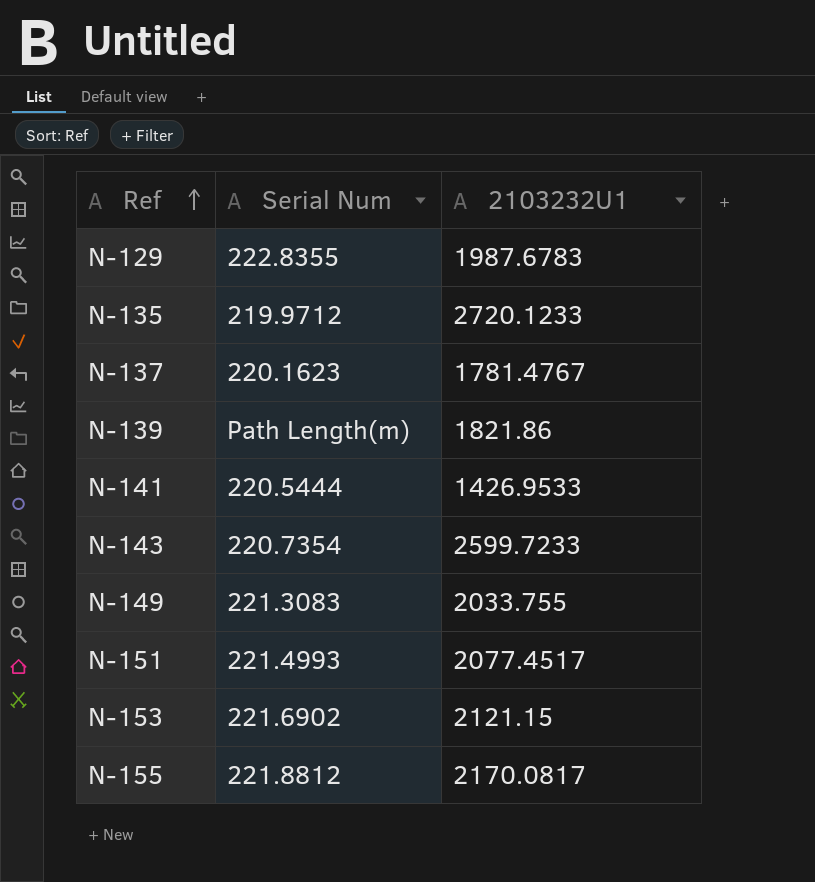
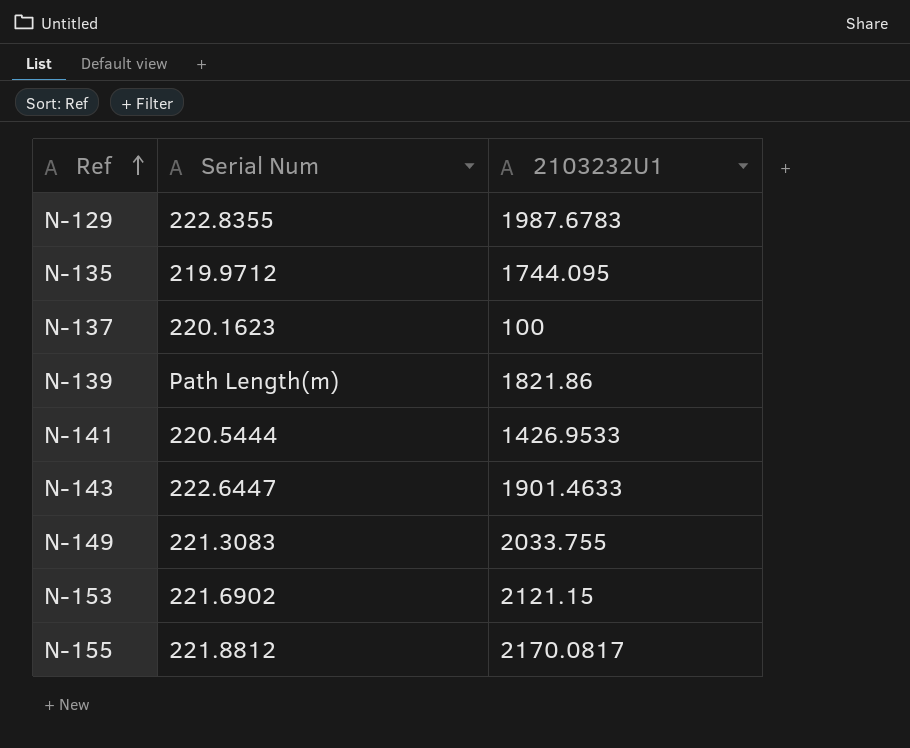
row N-151: 221.4993 | 2077.4517 -> none
N-135 | 2103232U1: 2720.1233 -> 1744.095
N-137 | 2103232U1: 1781.4767 -> 100
N-143 | Serial Num: 220.7354 -> 222.6447
N-143 | 2103232U1: 2599.7233 -> 1901.4633

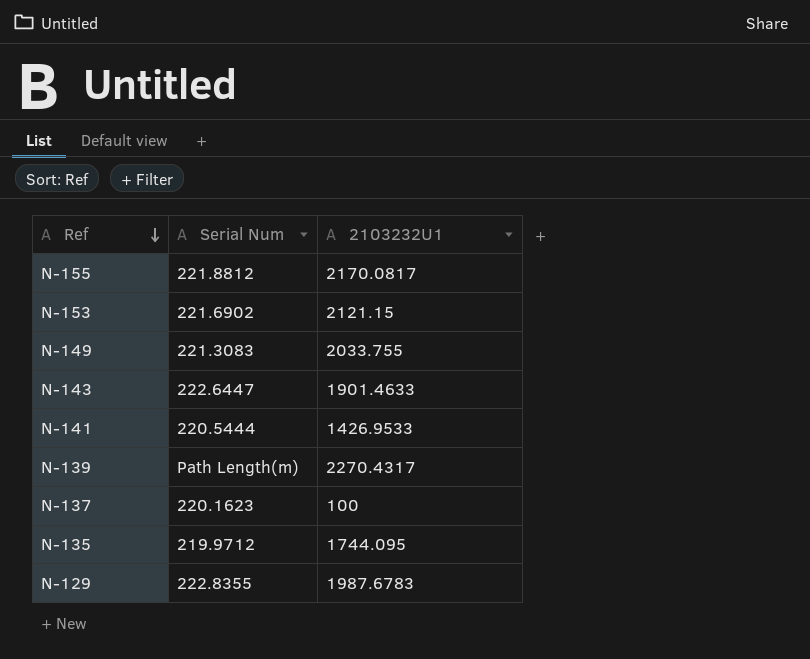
row order: Ref ascending -> Ref descending
N-139 | 2103232U1: 1821.86 -> 2270.4317

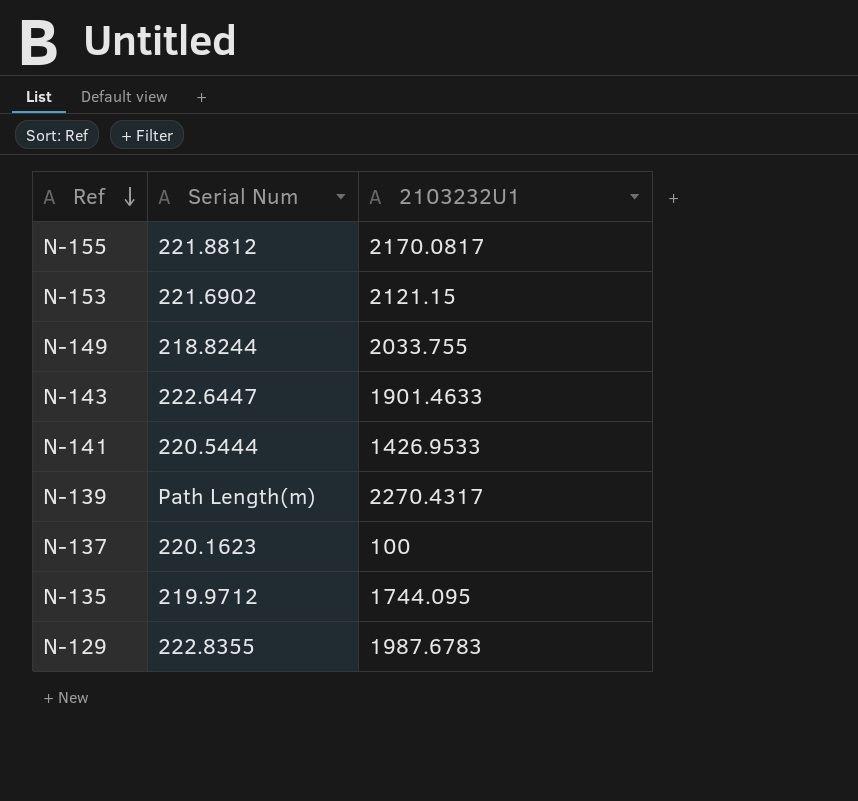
N-149 | Serial Num: 221.3083 -> 218.8244

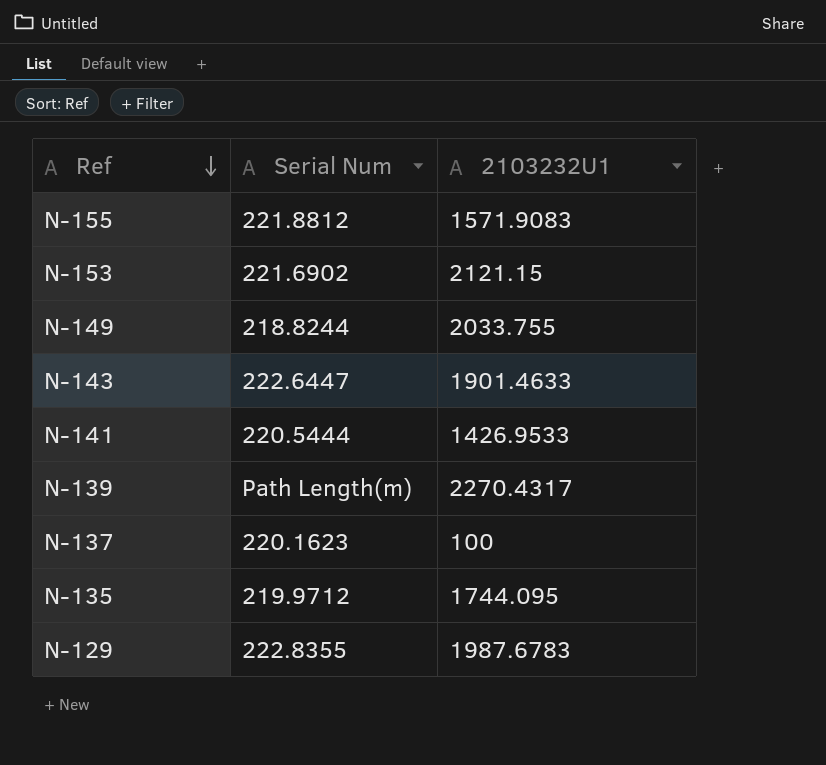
N-155 | 2103232U1: 2170.0817 -> 1571.9083

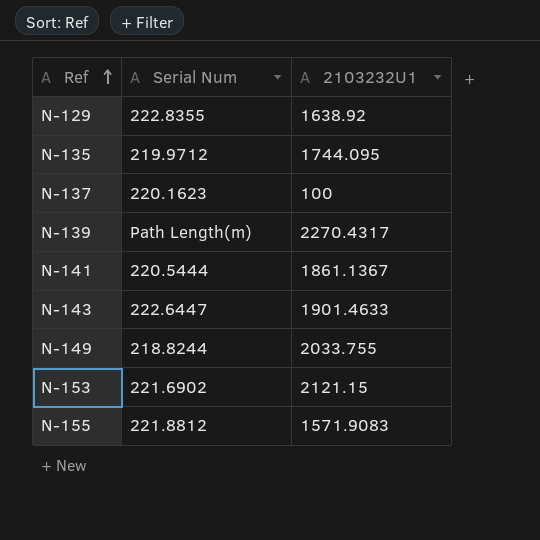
row order: Ref descending -> Ref ascending
N-129 | 2103232U1: 1987.6783 -> 1638.92
N-141 | 2103232U1: 1426.9533 -> 1861.1367

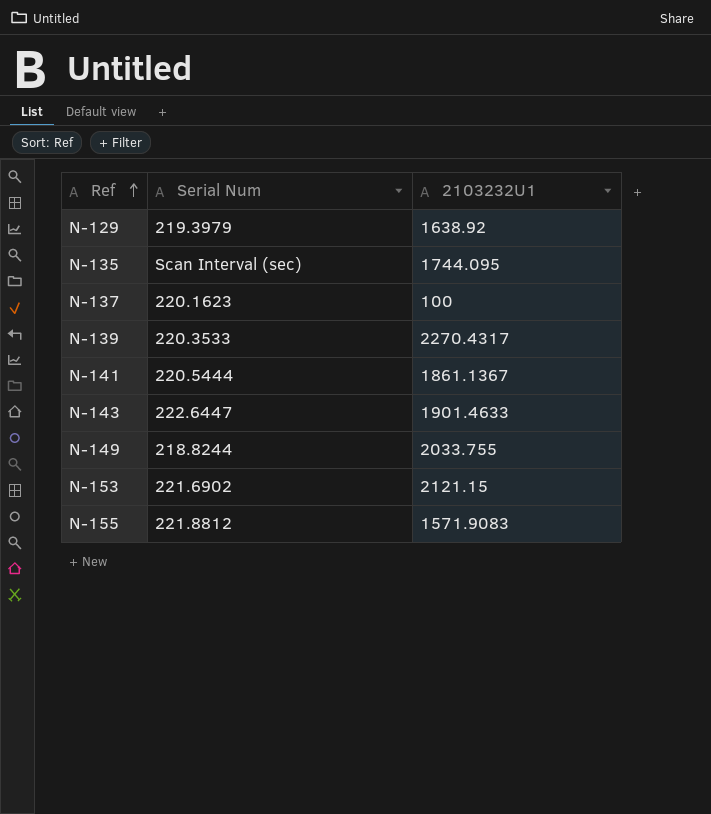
N-129 | Serial Num: 222.8355 -> 219.3979
N-135 | Serial Num: 219.9712 -> Scan Interval (sec)
N-139 | Serial Num: Path Length(m) -> 220.3533

